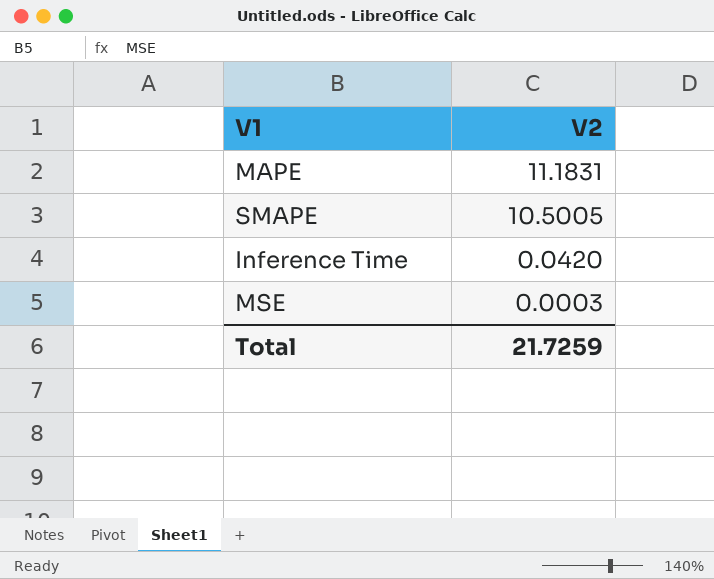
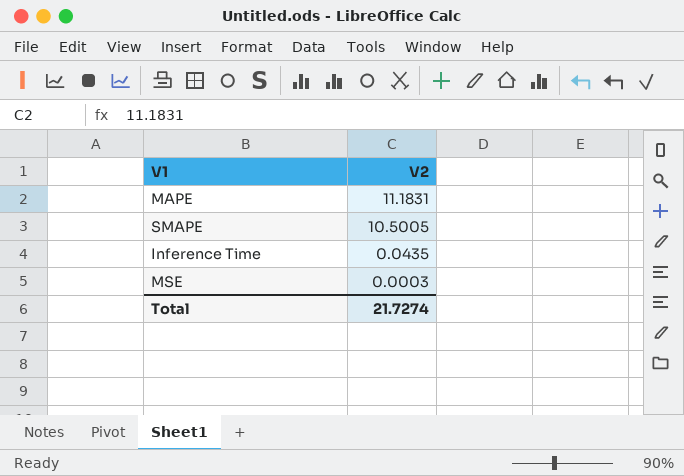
Inference Time | V2: 0.0420 -> 0.0435
Total | V2: 21.7259 -> 21.7274

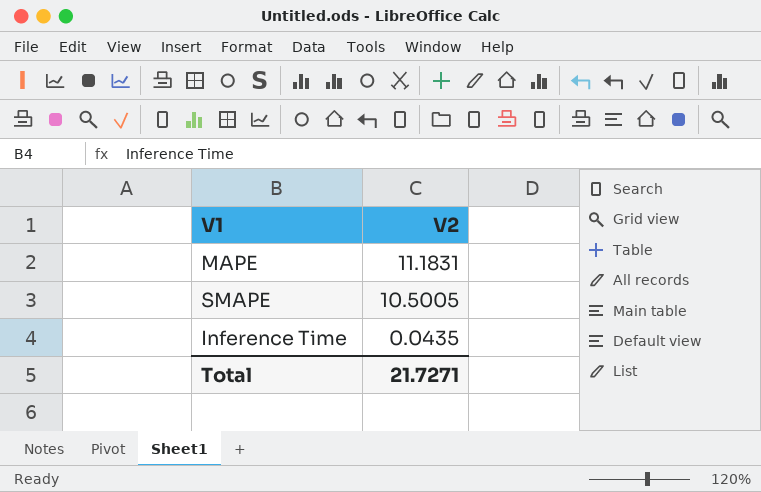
row MSE: 0.0003 -> none
Total | V2: 21.7274 -> 21.7271

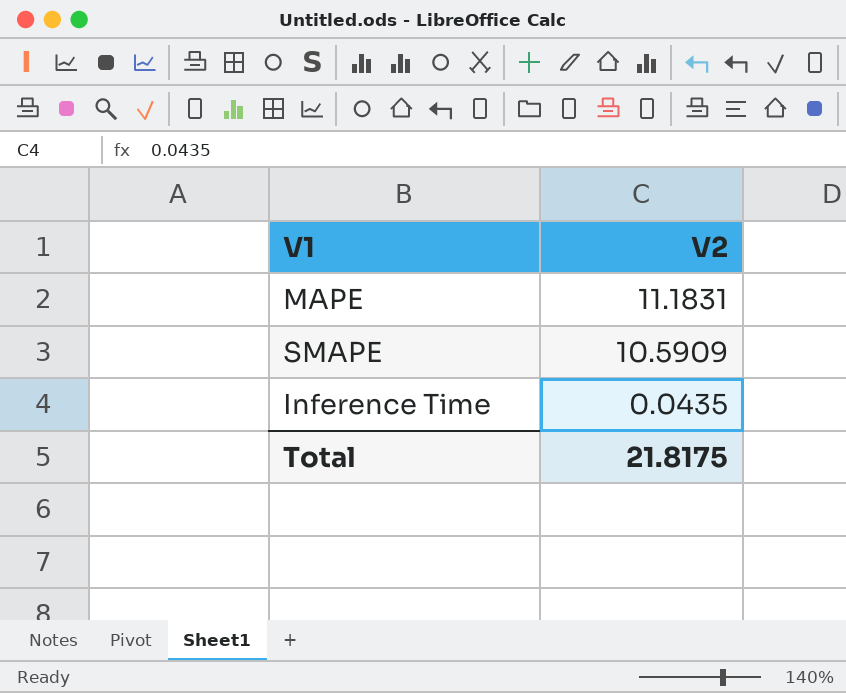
SMAPE | V2: 10.5005 -> 10.5909
Total | V2: 21.7271 -> 21.8175

